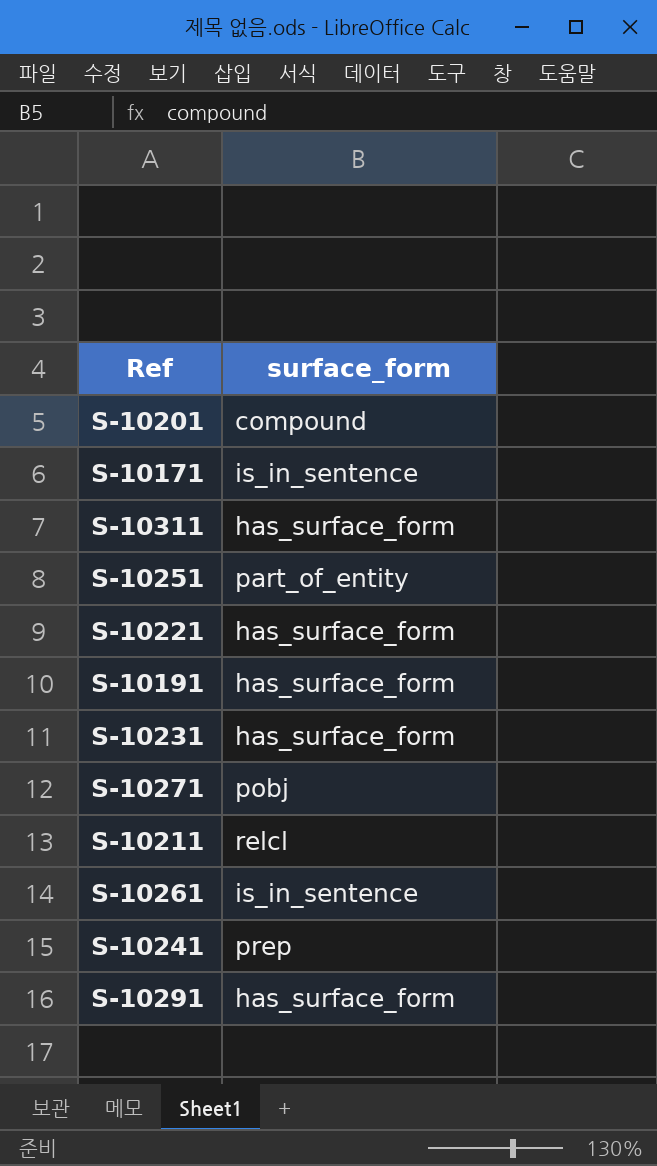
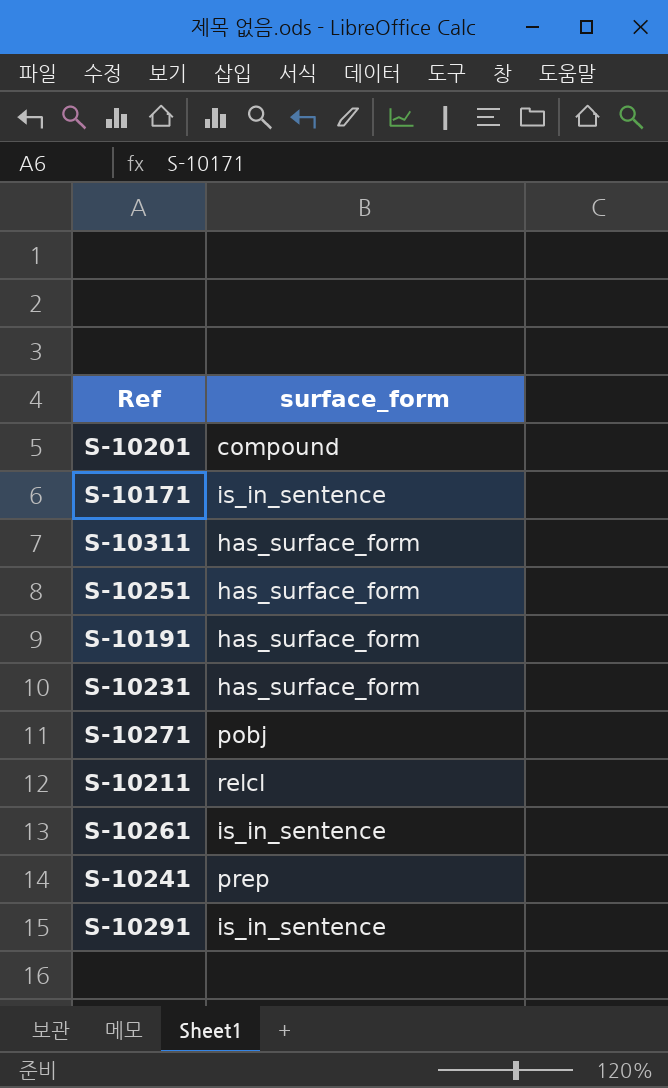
row S-10221: has_surface_form -> none
S-10251 | surface_form: part_of_entity -> has_surface_form
S-10291 | surface_form: has_surface_form -> is_in_sentence

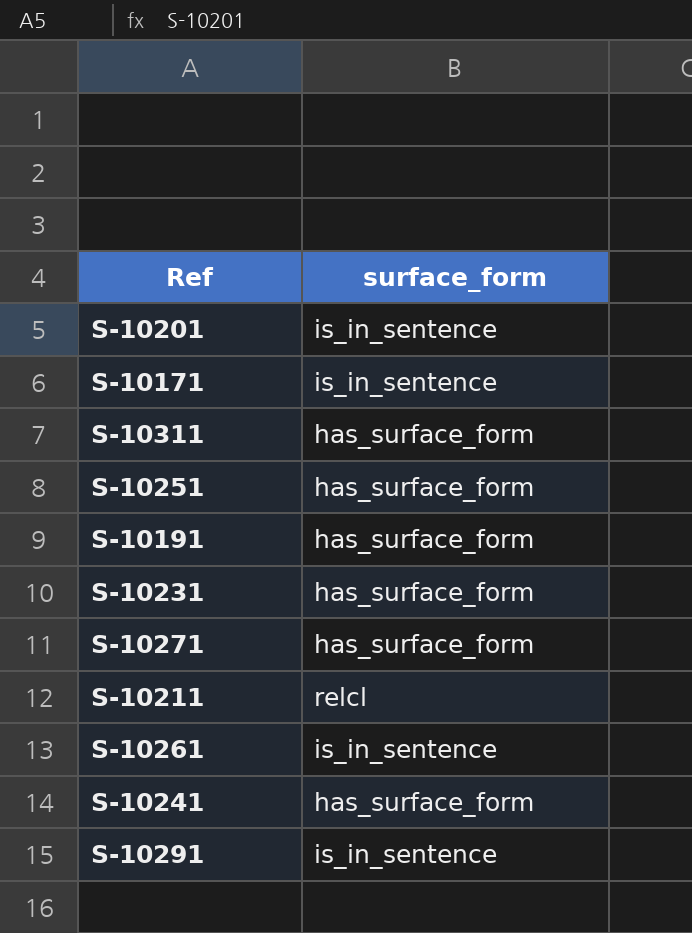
S-10201 | surface_form: compound -> is_in_sentence
S-10271 | surface_form: pobj -> has_surface_form
S-10241 | surface_form: prep -> has_surface_form

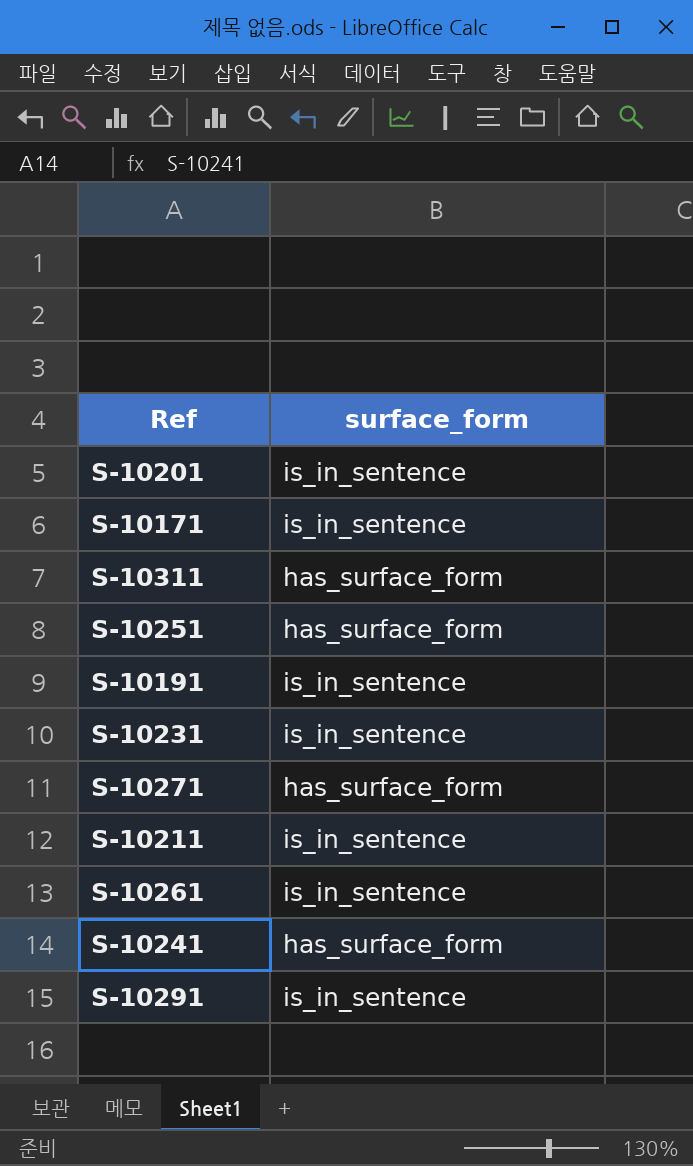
S-10191 | surface_form: has_surface_form -> is_in_sentence
S-10231 | surface_form: has_surface_form -> is_in_sentence
S-10211 | surface_form: relcl -> is_in_sentence

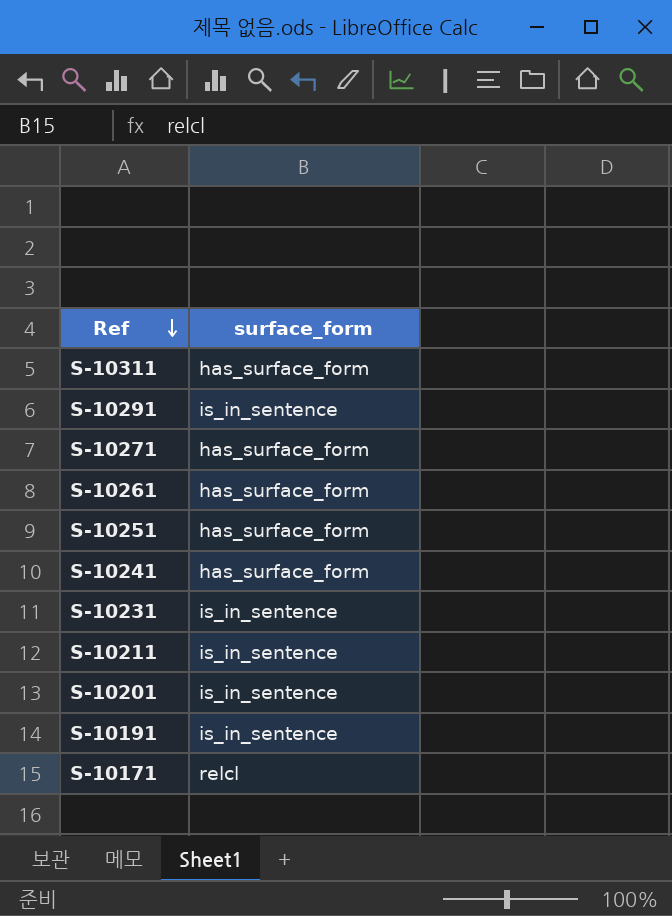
row order: none -> Ref descending
S-10261 | surface_form: is_in_sentence -> has_surface_form
S-10171 | surface_form: is_in_sentence -> relcl

